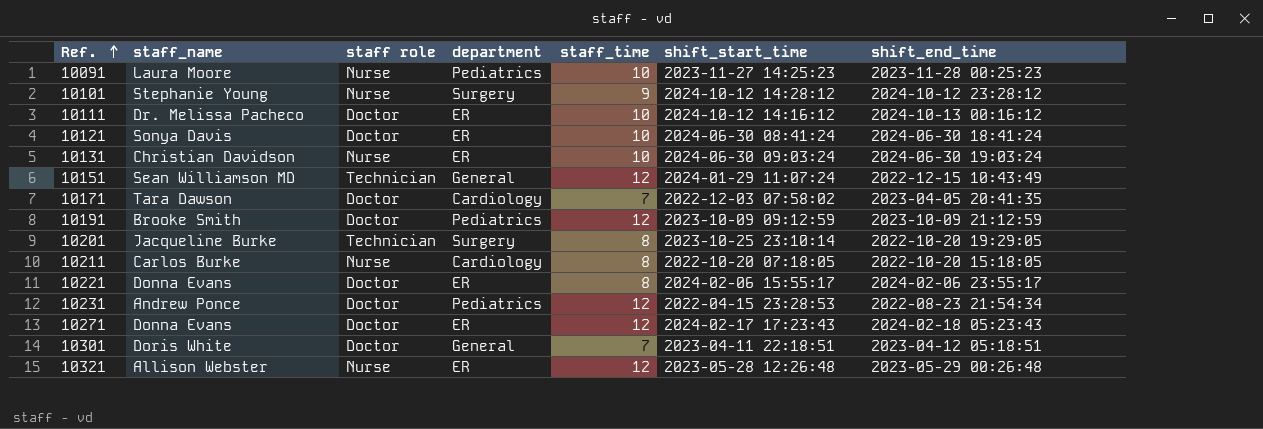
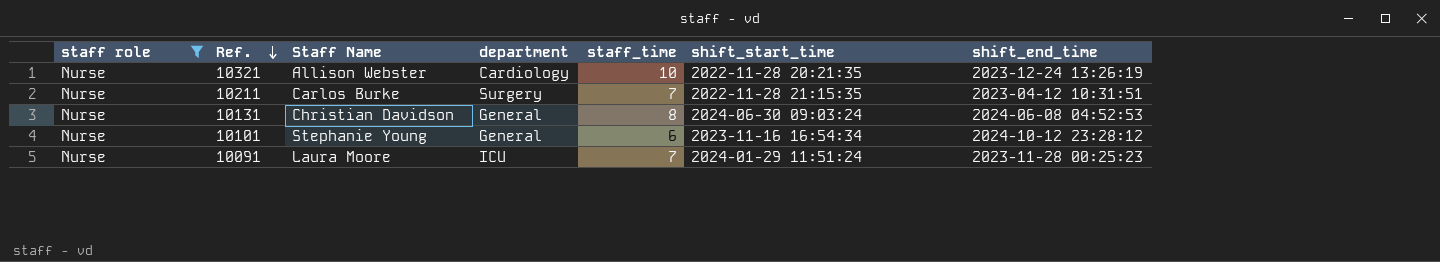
filter: none -> staff role = Nurse
row order: Ref. ascending -> Ref. descending
column staff role | position: 3 -> 1
column name: staff_name -> Staff Name
10321 | department: ER -> Cardiology
10321 | staff_time: 12 -> 10
10321 | shift_start_time: 2023-05-28 12:26:48 -> 2022-11-28 20:21:35
10321 | shift_end_time: 2023-05-29 00:26:48 -> 2023-12-24 13:26:19
10211 | department: Cardiology -> Surgery
10211 | staff_time: 8 -> 7
10211 | shift_start_time: 2022-10-20 07:18:05 -> 2022-11-28 21:15:35
10211 | shift_end_time: 2022-10-20 15:18:05 -> 2023-04-12 10:31:51
10131 | department: ER -> General
10131 | staff_time: 10 -> 8
10131 | shift_end_time: 2024-06-30 19:03:24 -> 2024-06-08 04:52:53
10101 | department: Surgery -> General
10101 | staff_time: 9 -> 6
10101 | shift_start_time: 2024-10-12 14:28:12 -> 2023-11-16 16:54:34
10091 | department: Pediatrics -> ICU
10091 | staff_time: 10 -> 7
10091 | shift_start_time: 2023-11-27 14:25:23 -> 2024-01-29 11:51:24

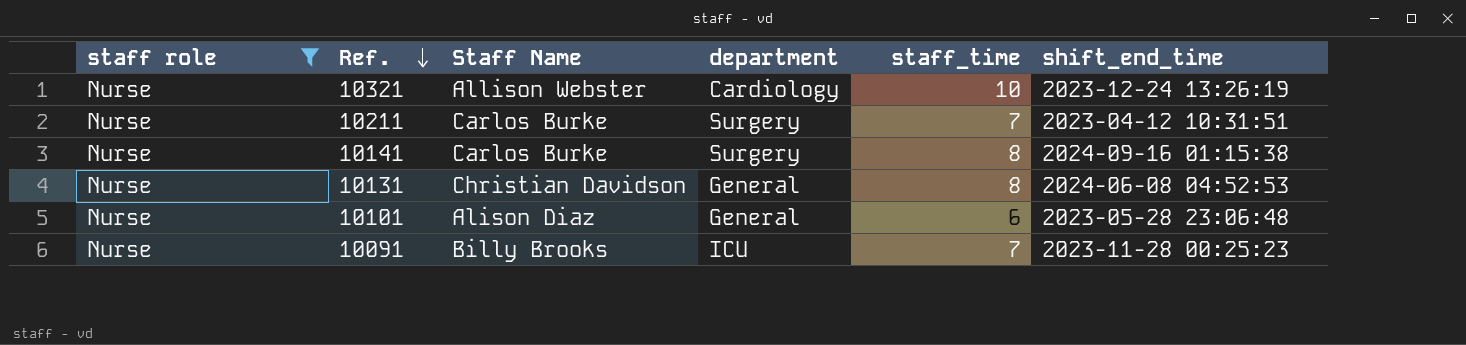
column shift_start_time | position: 6 -> none
row 10141: none -> Nurse | Carlos Burke | Surgery | 8 | 2024-09-16 01:15:38
10101 | Staff Name: Stephanie Young -> Alison Diaz
10101 | shift_end_time: 2024-10-12 23:28:12 -> 2023-05-28 23:06:48
10091 | Staff Name: Laura Moore -> Billy Brooks

